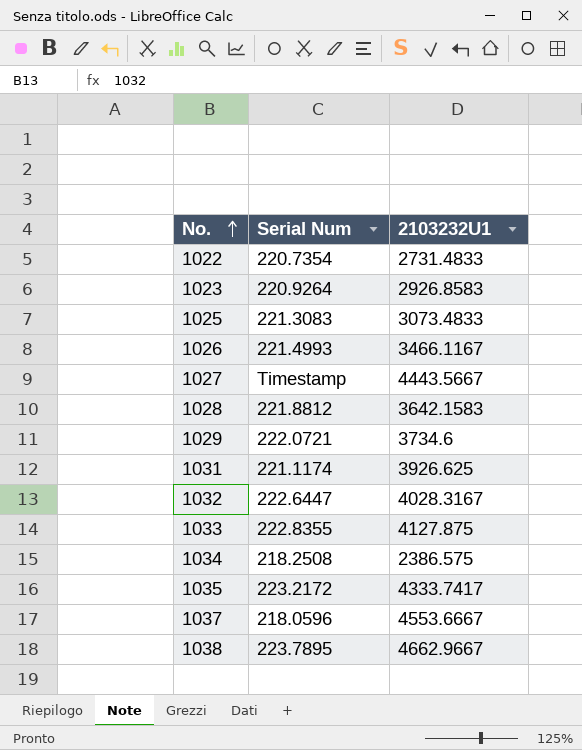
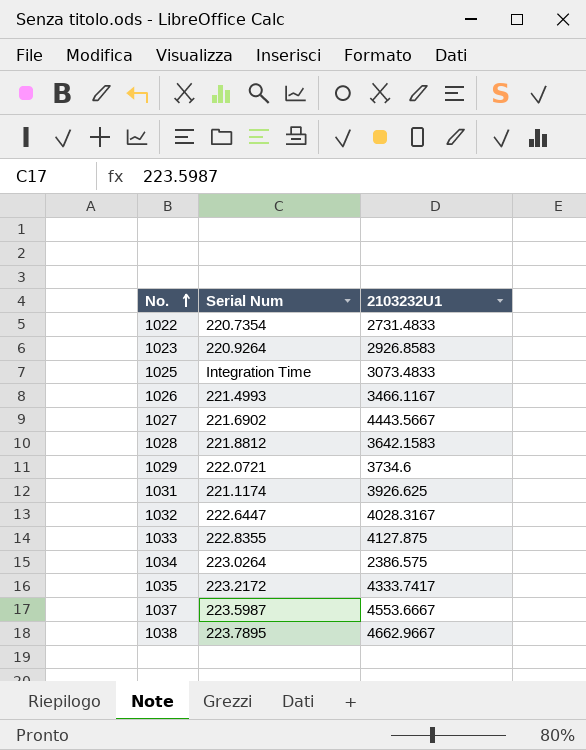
1025 | Serial Num: 221.3083 -> Integration Time
1027 | Serial Num: Timestamp -> 221.6902
1034 | Serial Num: 218.2508 -> 223.0264
1037 | Serial Num: 218.0596 -> 223.5987

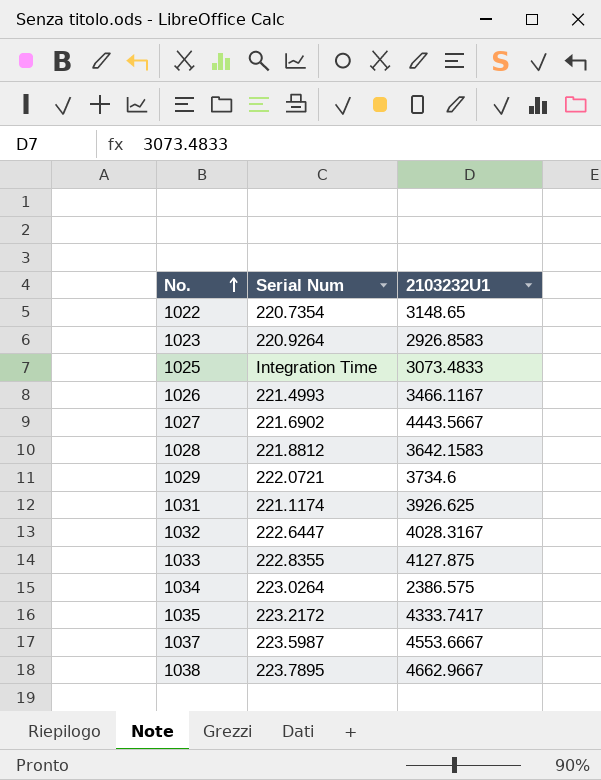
1022 | 2103232U1: 2731.4833 -> 3148.65

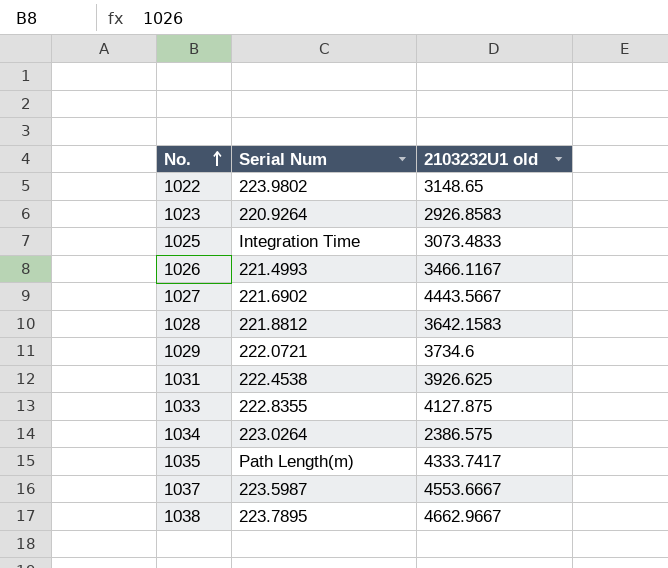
column name: 2103232U1 -> 2103232U1 old
row 1032: 222.6447 | 4028.3167 -> none
1022 | Serial Num: 220.7354 -> 223.9802
1031 | Serial Num: 221.1174 -> 222.4538
1035 | Serial Num: 223.2172 -> Path Length(m)

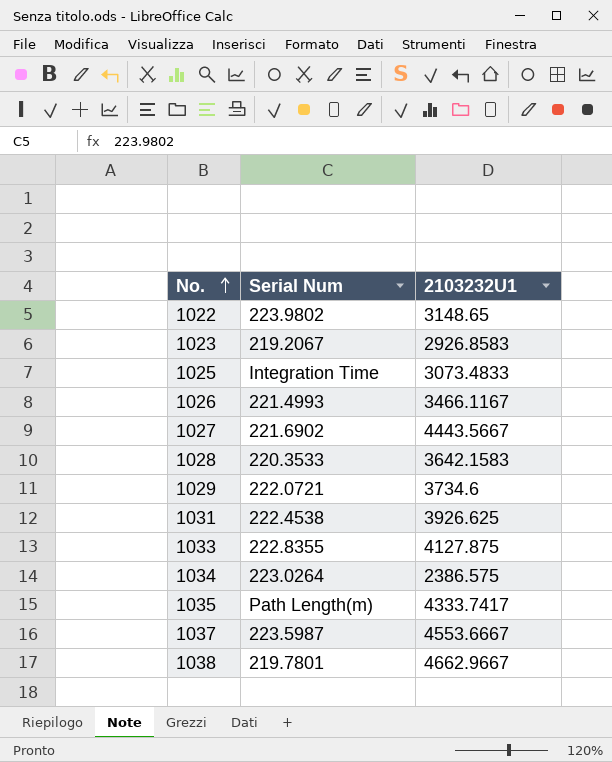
column name: 2103232U1 old -> 2103232U1
1023 | Serial Num: 220.9264 -> 219.2067
1028 | Serial Num: 221.8812 -> 220.3533
1038 | Serial Num: 223.7895 -> 219.7801

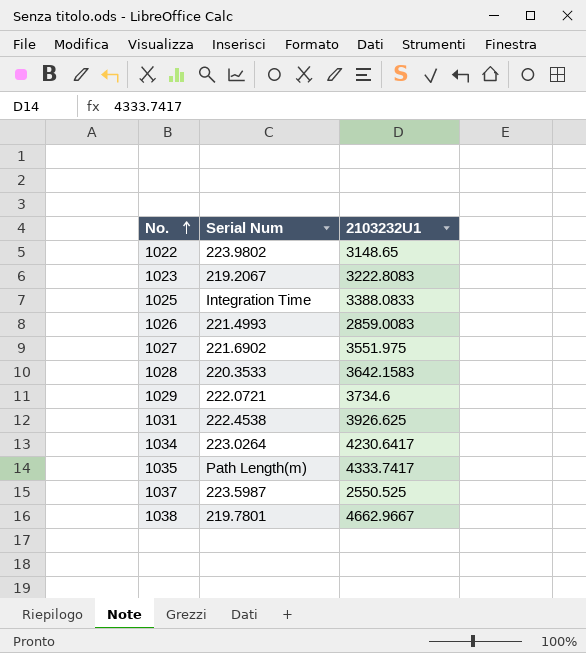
row 1033: 222.8355 | 4127.875 -> none
1023 | 2103232U1: 2926.8583 -> 3222.8083
1025 | 2103232U1: 3073.4833 -> 3388.0833
1026 | 2103232U1: 3466.1167 -> 2859.0083
1027 | 2103232U1: 4443.5667 -> 3551.975
1034 | 2103232U1: 2386.575 -> 4230.6417
1037 | 2103232U1: 4553.6667 -> 2550.525

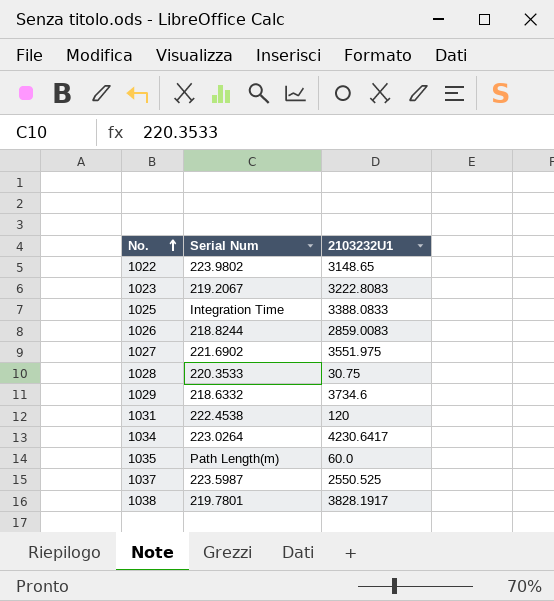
1026 | Serial Num: 221.4993 -> 218.8244
1028 | 2103232U1: 3642.1583 -> 30.75
1029 | Serial Num: 222.0721 -> 218.6332
1031 | 2103232U1: 3926.625 -> 120
1035 | 2103232U1: 4333.7417 -> 60.0
1038 | 2103232U1: 4662.9667 -> 3828.1917

